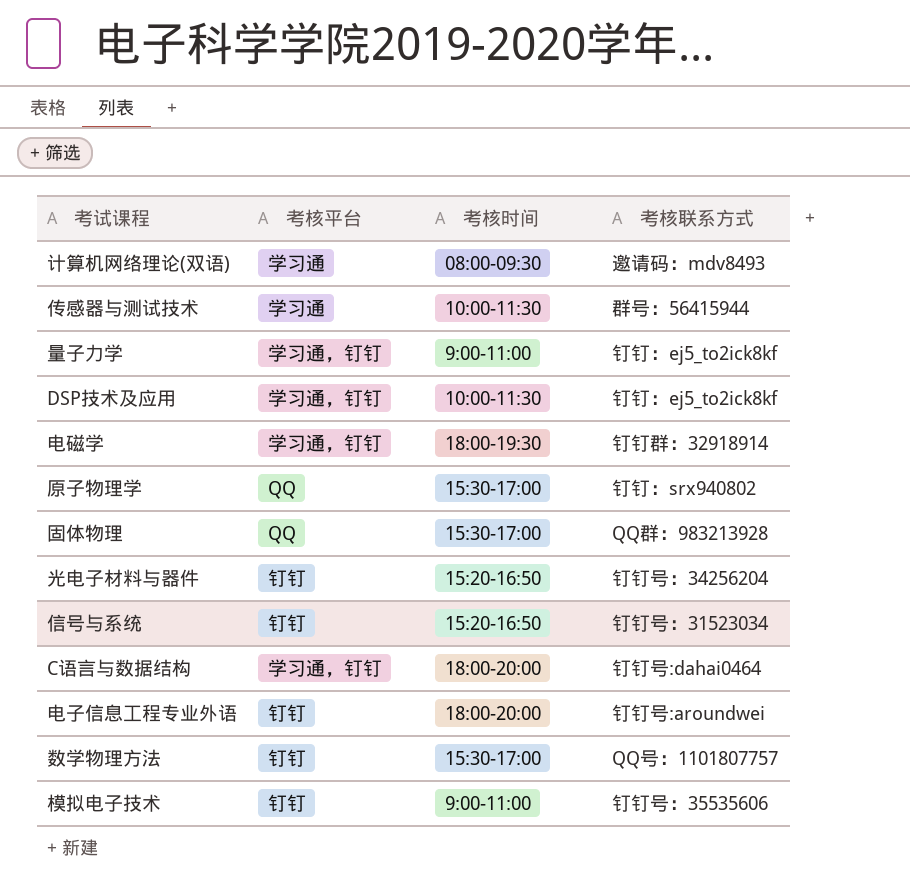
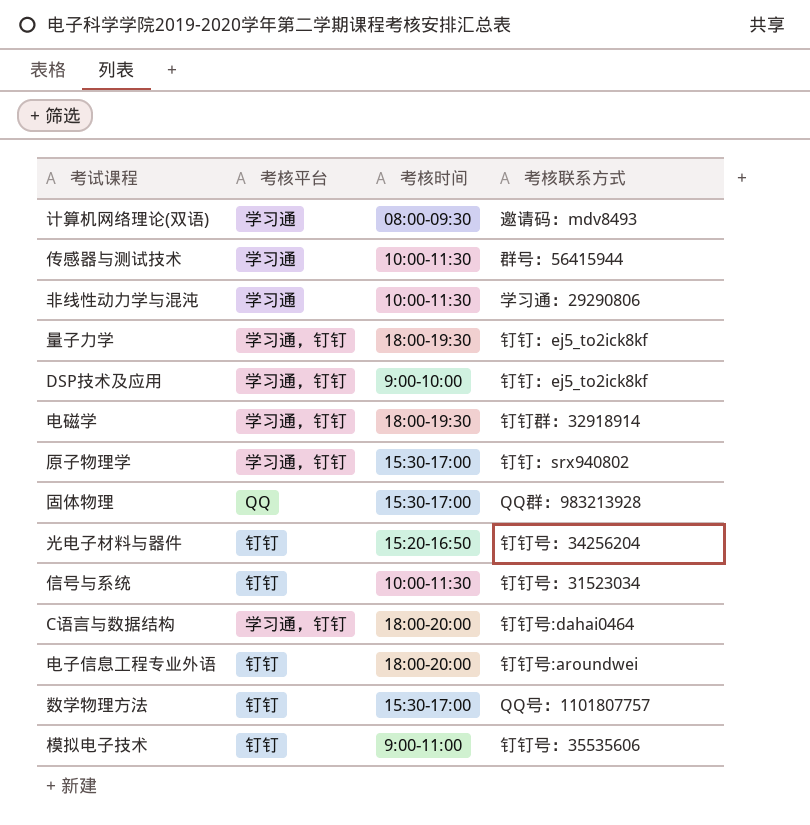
row 非线性动力学与混沌: none -> 学习通 | 10:00-11:30 | 学习通：29290806
量子力学 | 考核时间: 9:00-11:00 -> 18:00-19:30
DSP技术及应用 | 考核时间: 10:00-11:30 -> 9:00-10:00
原子物理学 | 考核平台: QQ -> 学习通，钉钉
信号与系统 | 考核时间: 15:20-16:50 -> 10:00-11:30

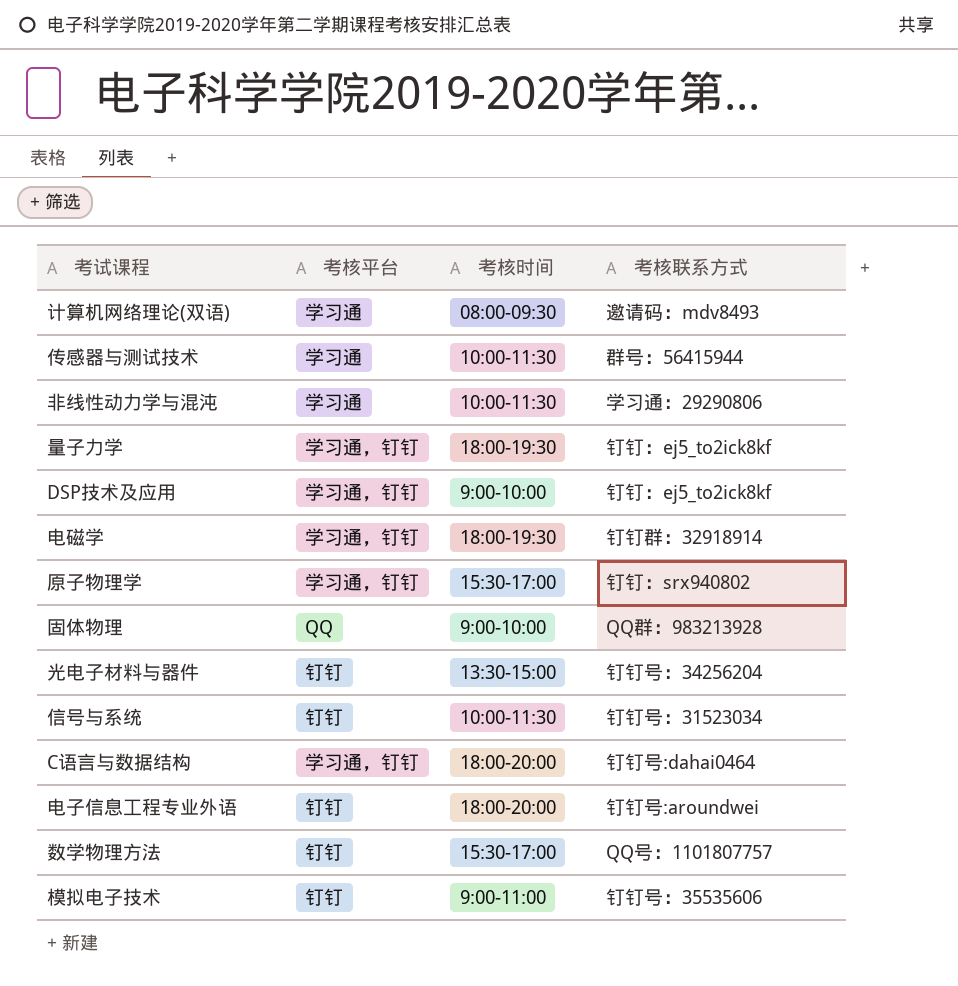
固体物理 | 考核时间: 15:30-17:00 -> 9:00-10:00
光电子材料与器件 | 考核时间: 15:20-16:50 -> 13:30-15:00

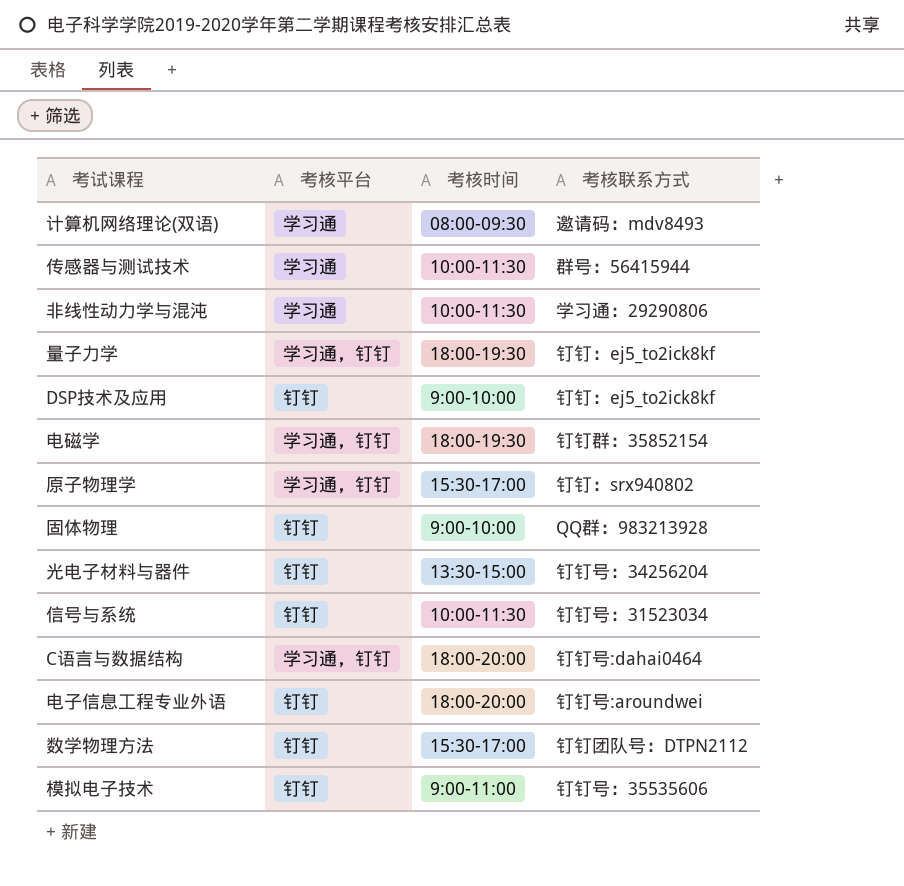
DSP技术及应用 | 考核平台: 学习通，钉钉 -> 钉钉
电磁学 | 考核联系方式: 钉钉群：32918914 -> 钉钉群：35852154
固体物理 | 考核平台: QQ -> 钉钉
数学物理方法 | 考核联系方式: QQ号：1101807757 -> 钉钉团队号：DTPN2112

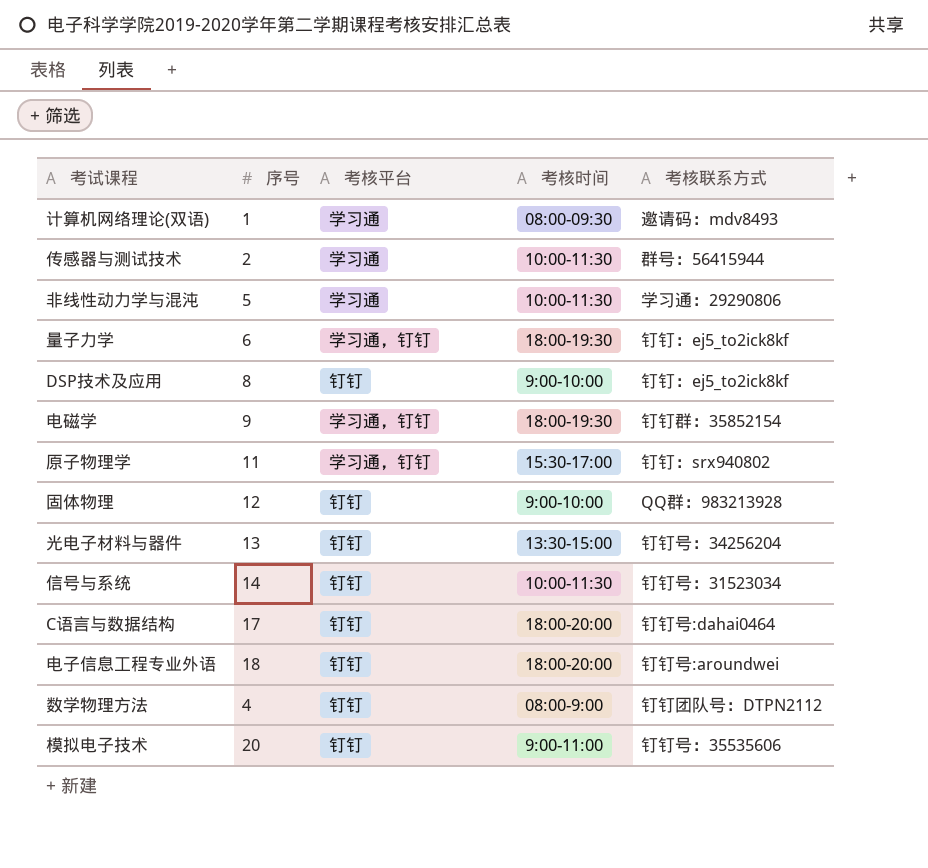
column 序号 | position: none -> 2
C语言与数据结构 | 考核平台: 学习通，钉钉 -> 钉钉
数学物理方法 | 考核时间: 15:30-17:00 -> 08:00-9:00

